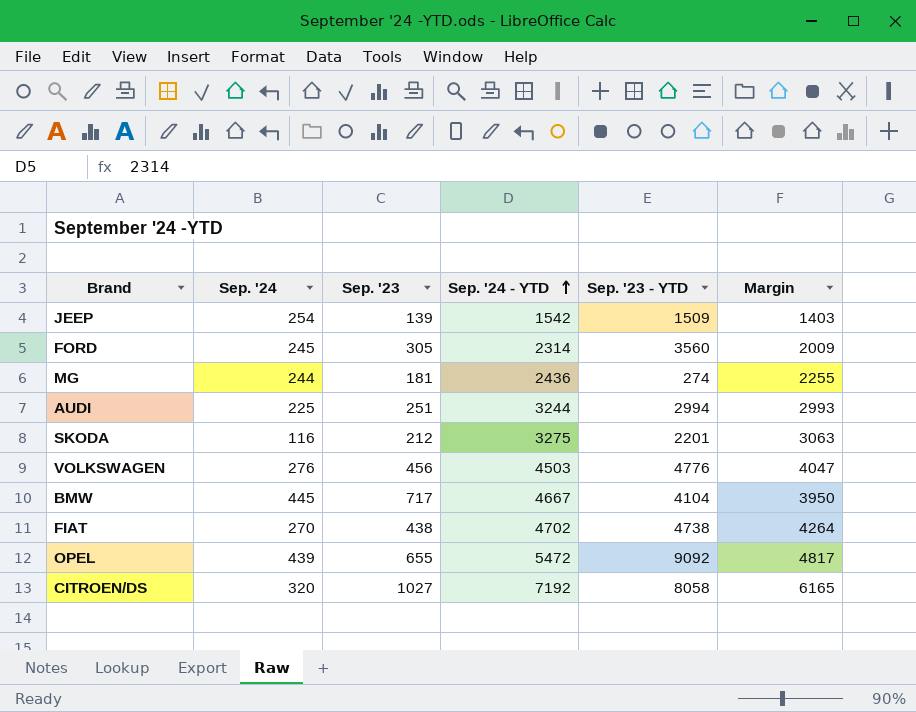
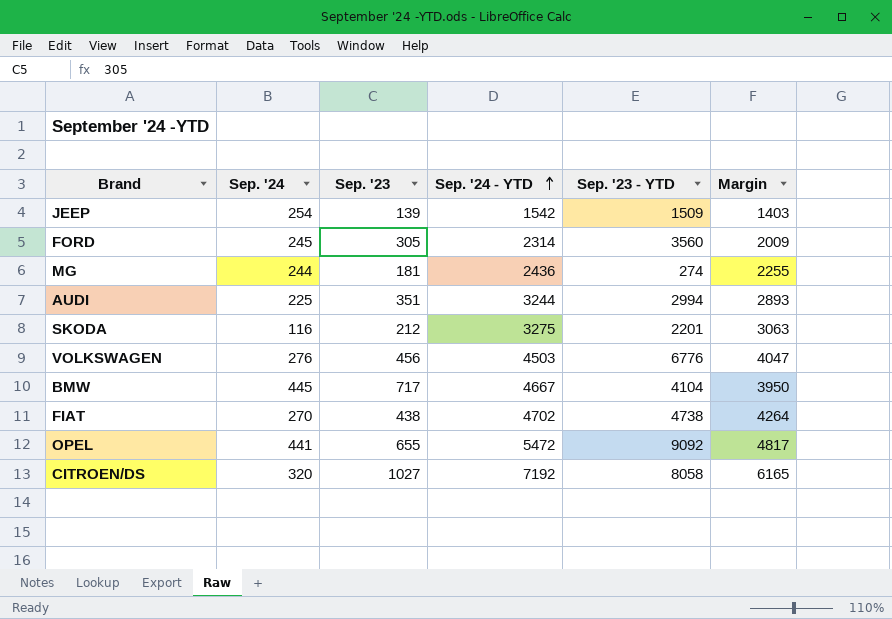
AUDI | Sep. '23: 251 -> 351
AUDI | Margin: 2993 -> 2893
VOLKSWAGEN | Sep. '23 - YTD: 4776 -> 6776
OPEL | Sep. '24: 439 -> 441

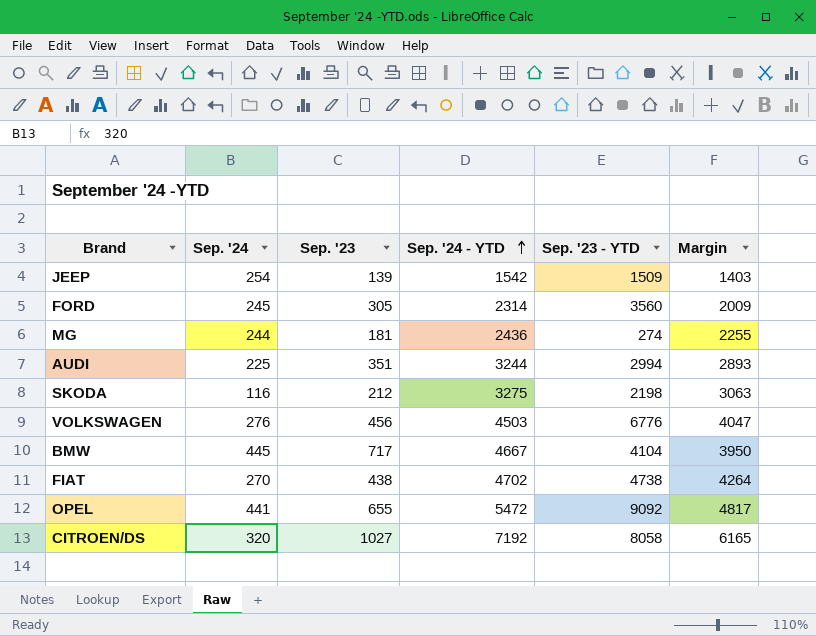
SKODA | Sep. '23 - YTD: 2201 -> 2198

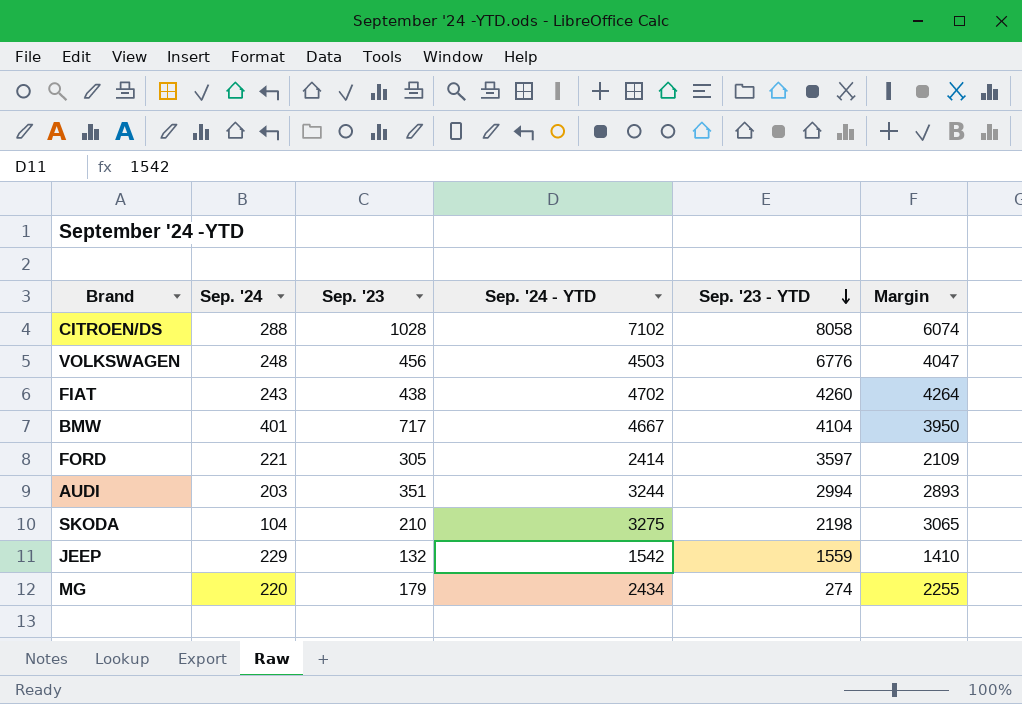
row order: Sep. '24 - YTD ascending -> Sep. '23 - YTD descending
row OPEL: 441 | 655 | 5472 | 9092 | 4817 -> none
CITROEN/DS | Sep. '24: 320 -> 288
CITROEN/DS | Sep. '23: 1027 -> 1028
CITROEN/DS | Sep. '24 - YTD: 7192 -> 7102
CITROEN/DS | Margin: 6165 -> 6074
VOLKSWAGEN | Sep. '24: 276 -> 248
FIAT | Sep. '24: 270 -> 243
FIAT | Sep. '23 - YTD: 4738 -> 4260
BMW | Sep. '24: 445 -> 401
FORD | Sep. '24: 245 -> 221
FORD | Sep. '24 - YTD: 2314 -> 2414
FORD | Sep. '23 - YTD: 3560 -> 3597
FORD | Margin: 2009 -> 2109
AUDI | Sep. '24: 225 -> 203
SKODA | Sep. '24: 116 -> 104
SKODA | Sep. '23: 212 -> 210
SKODA | Margin: 3063 -> 3065
JEEP | Sep. '24: 254 -> 229
JEEP | Sep. '23: 139 -> 132
JEEP | Sep. '23 - YTD: 1509 -> 1559
JEEP | Margin: 1403 -> 1410
MG | Sep. '24: 244 -> 220
MG | Sep. '23: 181 -> 179
MG | Sep. '24 - YTD: 2436 -> 2434

